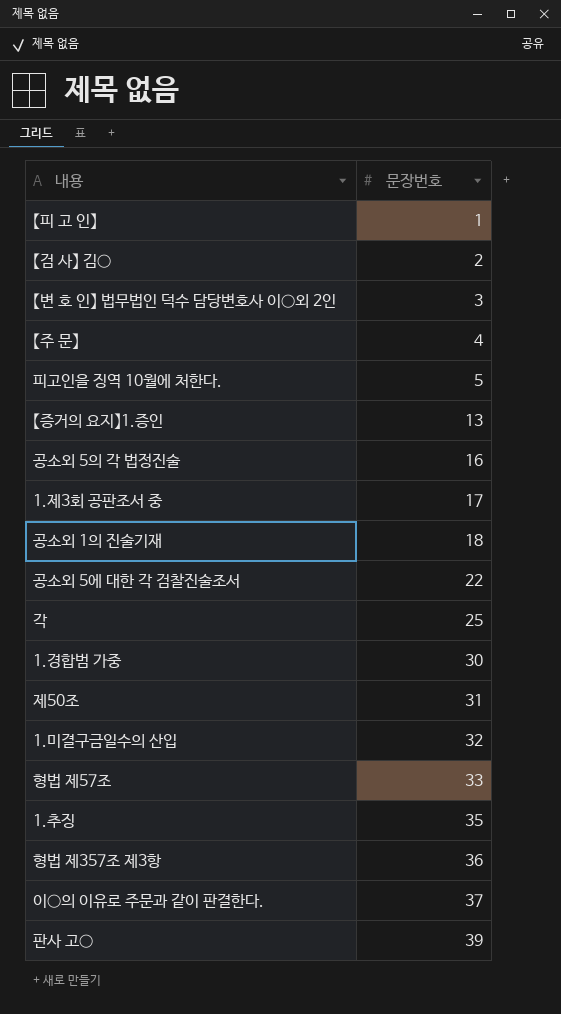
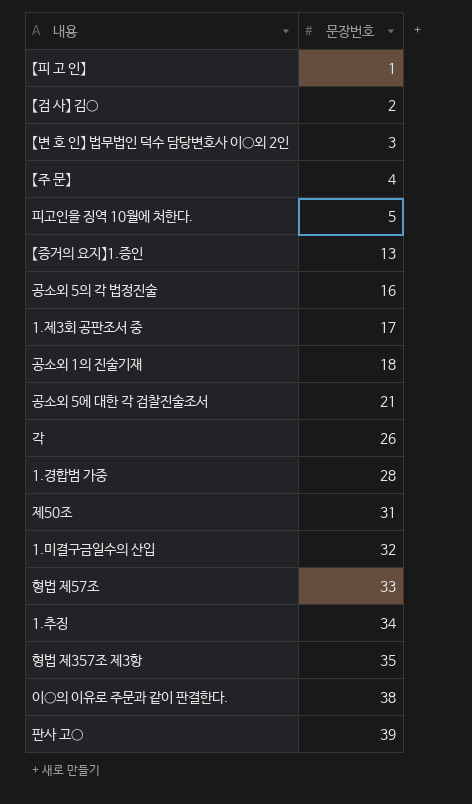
공소외 5에 대한 각 검찰진술조서 | 문장번호: 22 -> 21
각 | 문장번호: 25 -> 26
1.경합범 가중 | 문장번호: 30 -> 28
1.추징 | 문장번호: 35 -> 34
형법 제357조 제3항 | 문장번호: 36 -> 35
이○의 이유로 주문과 같이 판결한다. | 문장번호: 37 -> 38

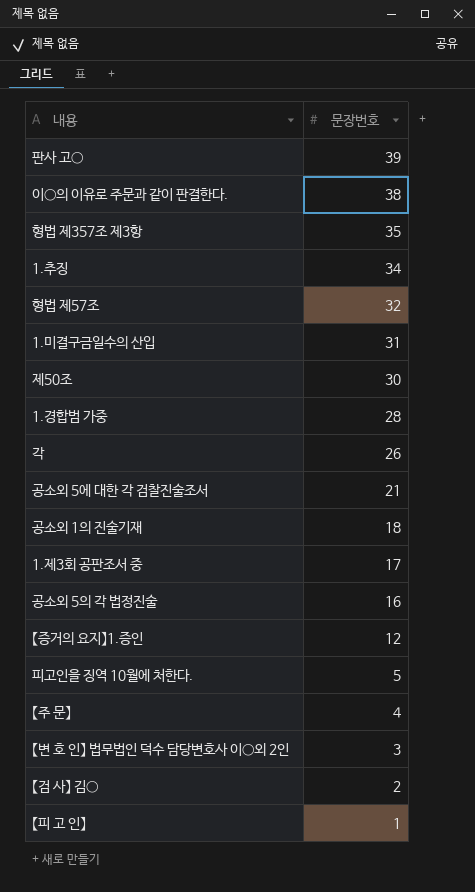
row order: 문장번호 ascending -> 문장번호 descending
형법 제57조 | 문장번호: 33 -> 32
1.미결구금일수의 산입 | 문장번호: 32 -> 31
제50조 | 문장번호: 31 -> 30
【증거의 요지】1.증인 | 문장번호: 13 -> 12

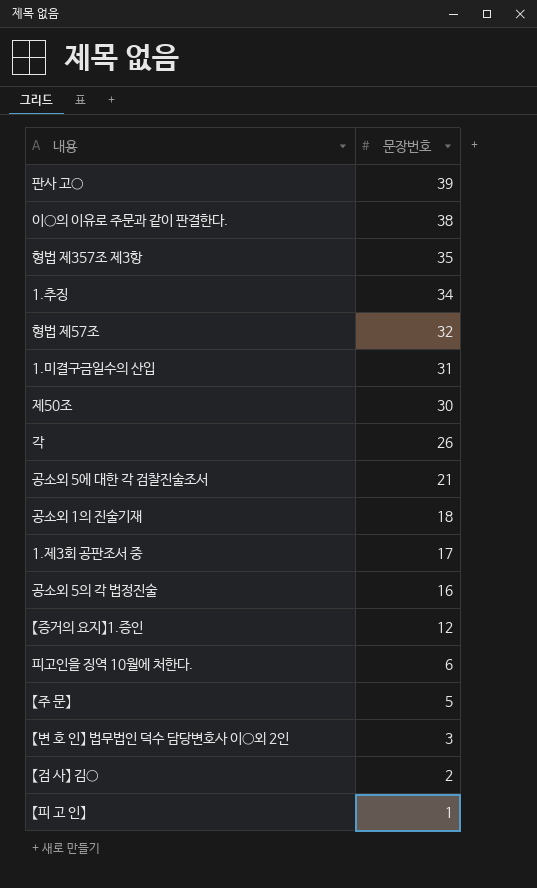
row 1.경합범 가중: 28 -> none
피고인을 징역 10월에 처한다. | 문장번호: 5 -> 6
【주 문】 | 문장번호: 4 -> 5

